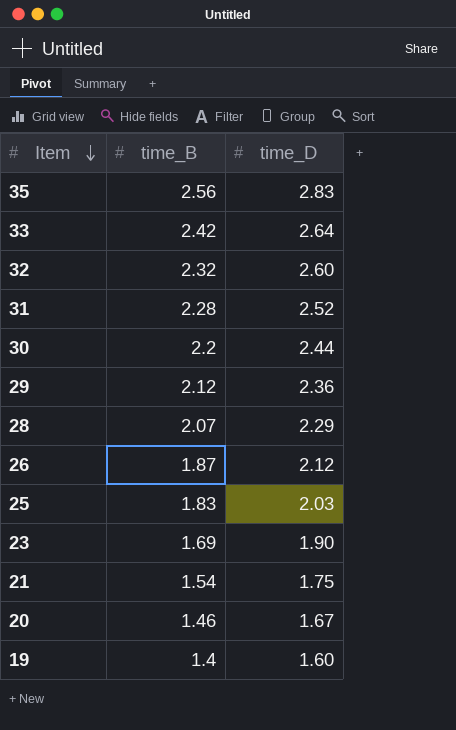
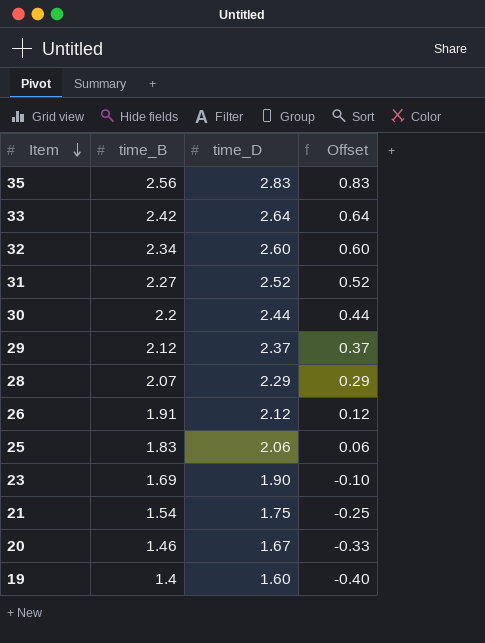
column Offset | formula: none -> [time_D] - 2
32 | time_B: 2.32 -> 2.34
31 | time_B: 2.28 -> 2.27
29 | time_D: 2.36 -> 2.37
26 | time_B: 1.87 -> 1.91
25 | time_D: 2.03 -> 2.06

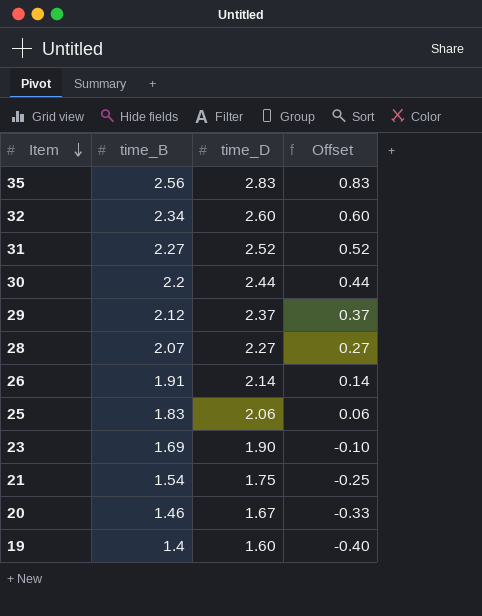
row 33: 2.42 | 2.64 | 0.64 -> none
28 | time_D: 2.29 -> 2.27
28 | Offset: 0.29 -> 0.27
26 | time_D: 2.12 -> 2.14
26 | Offset: 0.12 -> 0.14

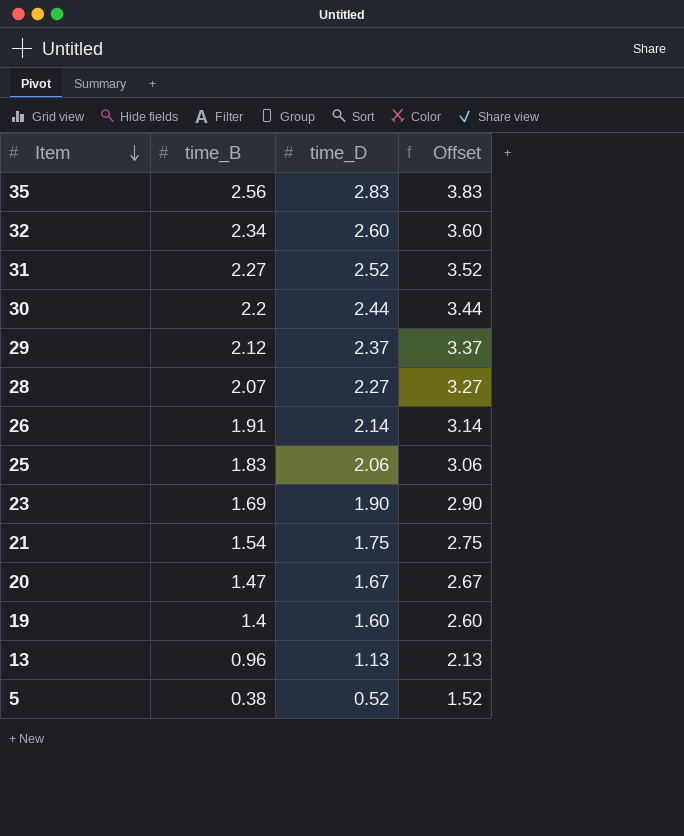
column Offset | formula: [time_D] - 2 -> [time_D] + 1
20 | time_B: 1.46 -> 1.47
row 13: none -> 0.96 | 1.13 | 2.13
row 5: none -> 0.38 | 0.52 | 1.52

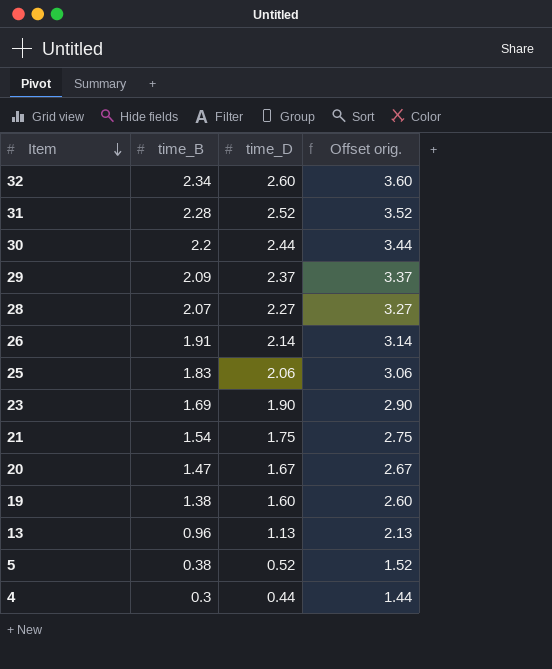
column name: Offset -> Offset orig.
row 35: 2.56 | 2.83 | 3.83 -> none
31 | time_B: 2.27 -> 2.28
29 | time_B: 2.12 -> 2.09
19 | time_B: 1.4 -> 1.38
row 4: none -> 0.3 | 0.44 | 1.44

